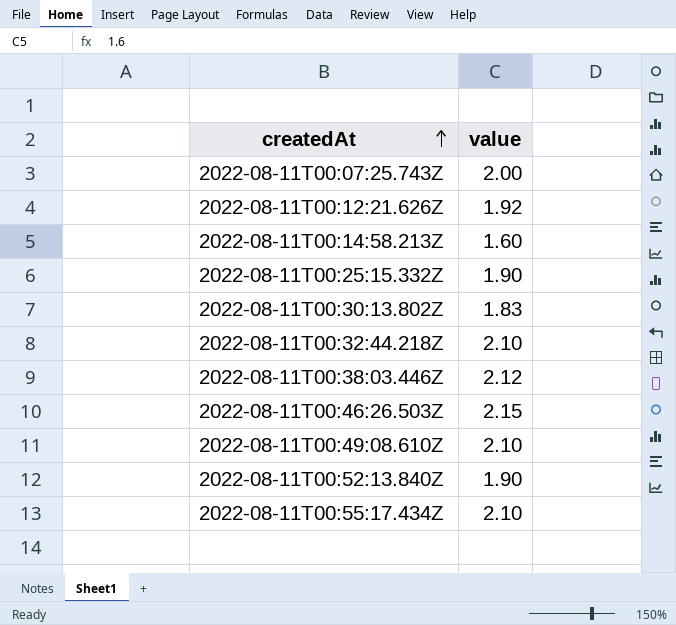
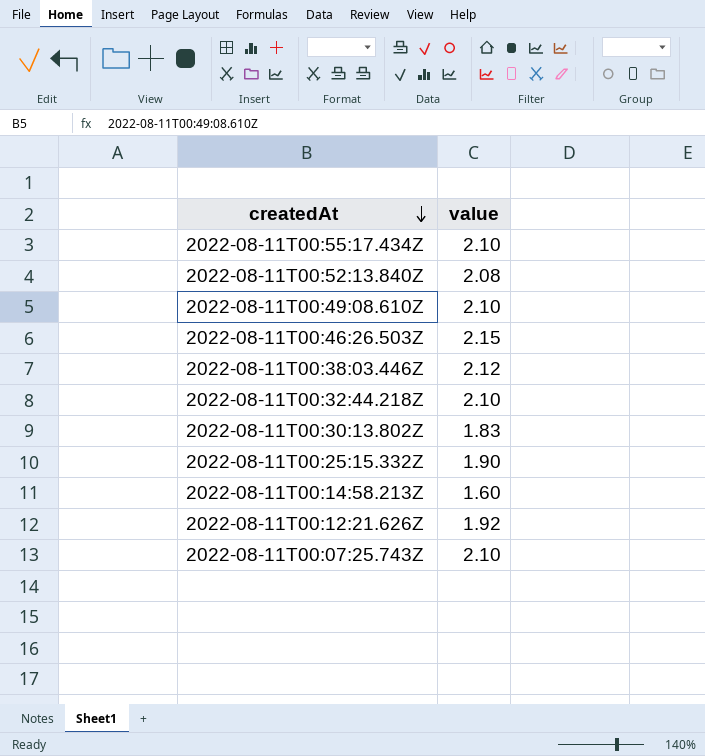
row order: createdAt ascending -> createdAt descending
2022-08-11T00:52:13.840Z | value: 1.90 -> 2.08
2022-08-11T00:07:25.743Z | value: 2.00 -> 2.10

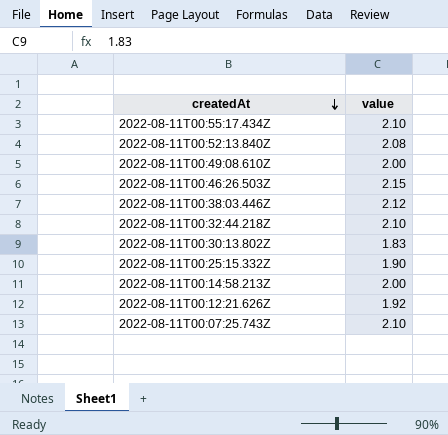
2022-08-11T00:49:08.610Z | value: 2.10 -> 2.00
2022-08-11T00:14:58.213Z | value: 1.60 -> 2.00

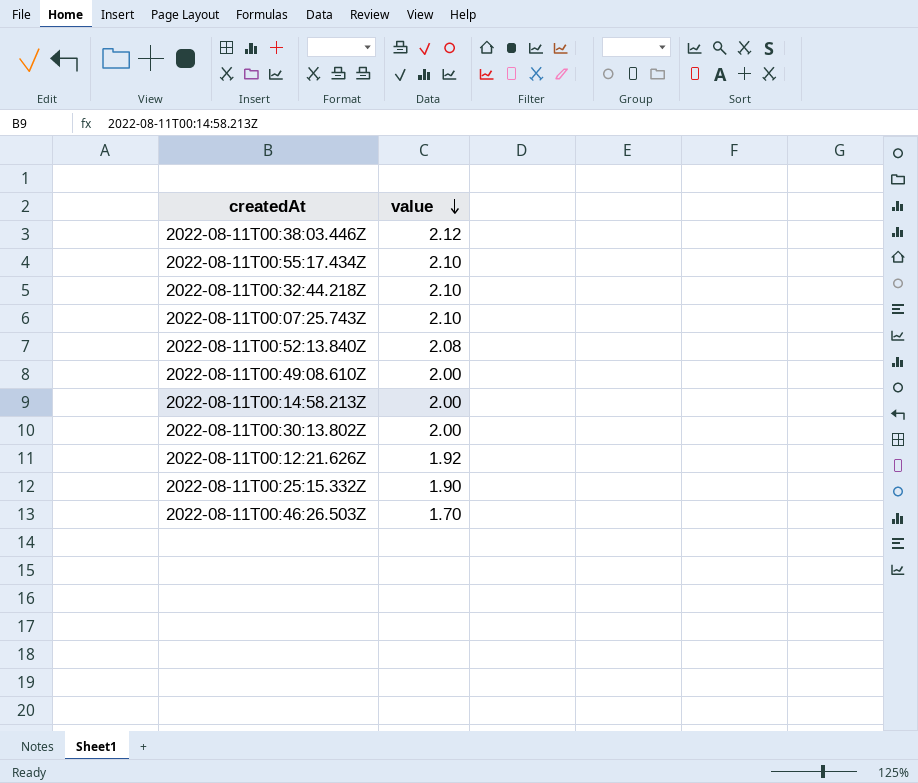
row order: createdAt descending -> value descending
2022-08-11T00:30:13.802Z | value: 1.83 -> 2.00
2022-08-11T00:46:26.503Z | value: 2.15 -> 1.70

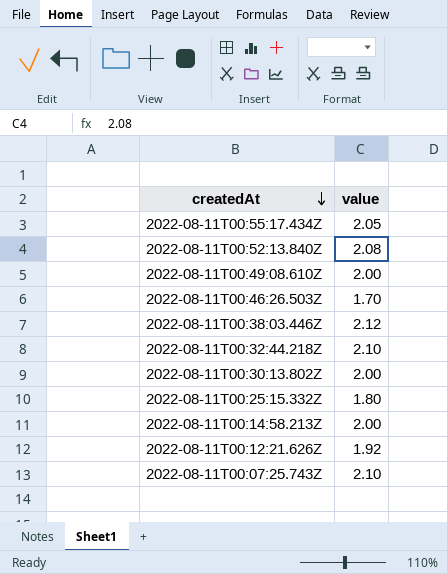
row order: value descending -> createdAt descending
2022-08-11T00:55:17.434Z | value: 2.10 -> 2.05
2022-08-11T00:25:15.332Z | value: 1.90 -> 1.80

